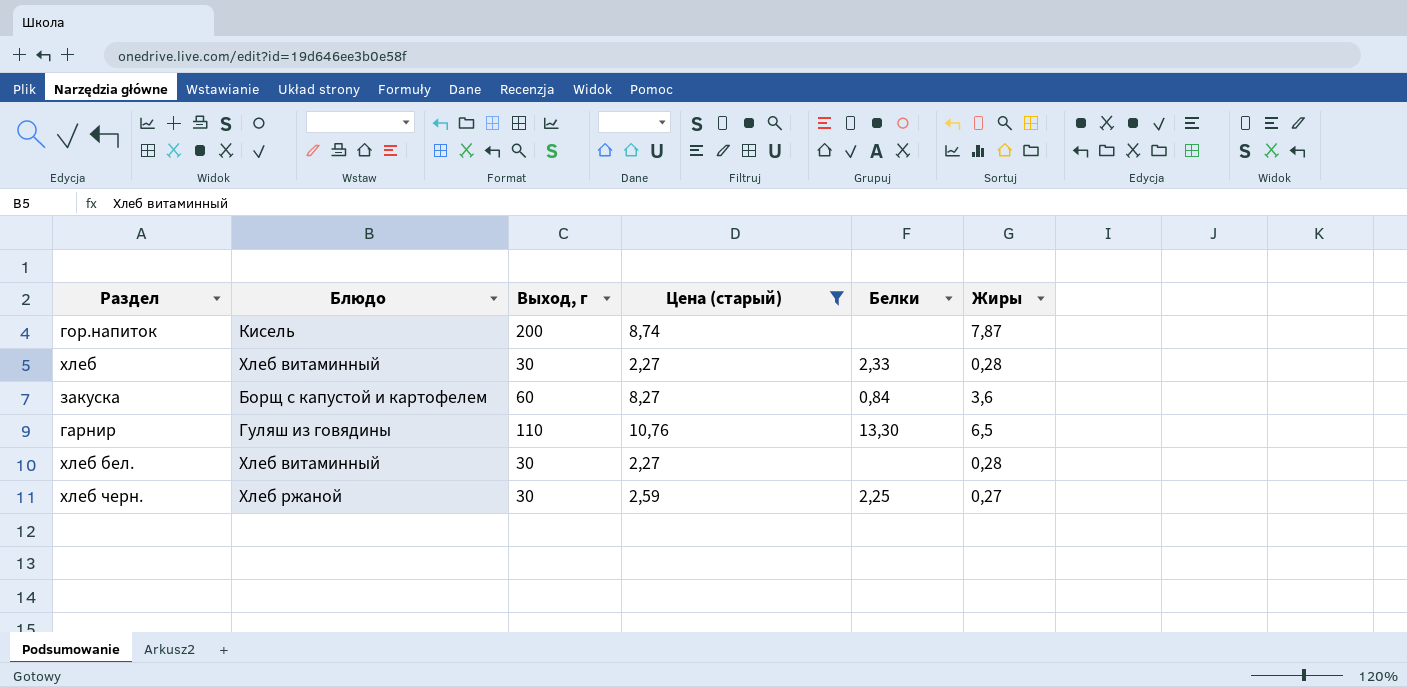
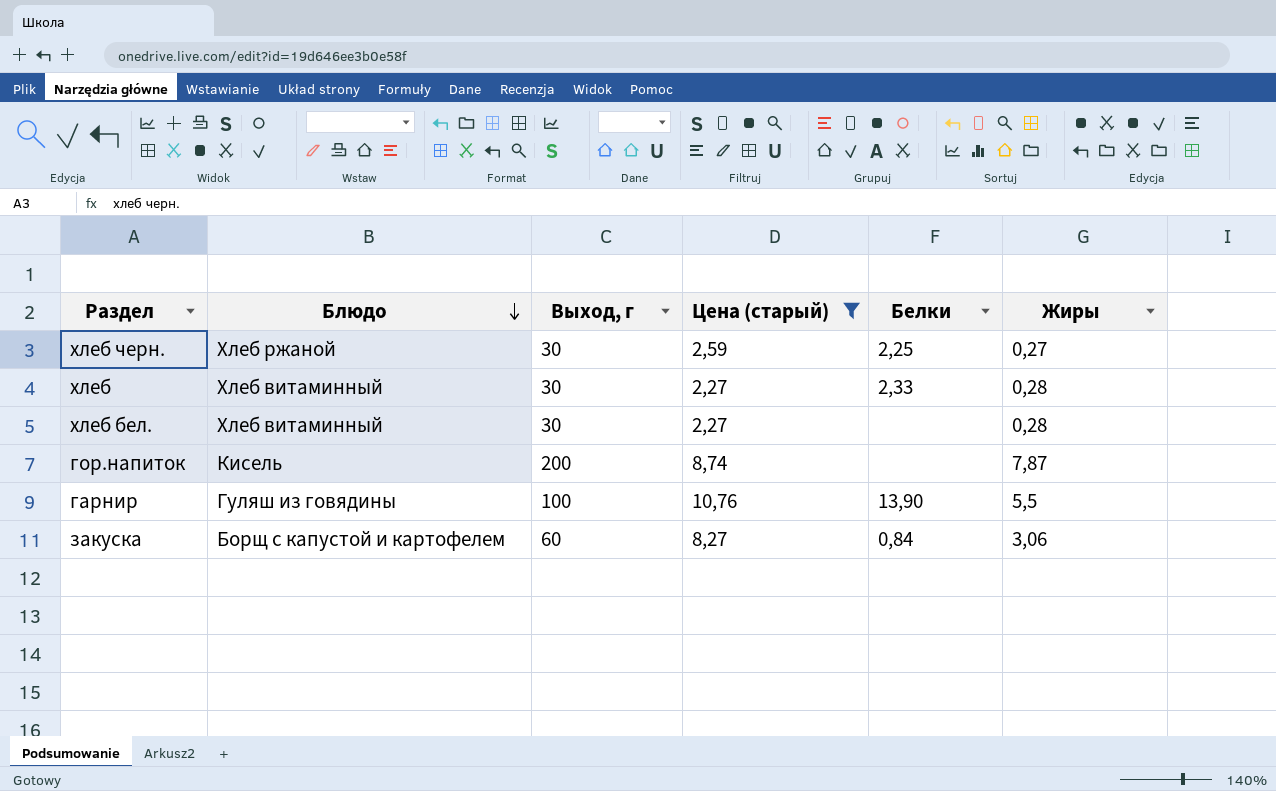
row order: none -> Блюдо descending
гарнир | Выход, г: 110 -> 100
гарнир | Белки: 13,30 -> 13,90
гарнир | Жиры: 6,5 -> 5,5
закуска | Жиры: 3,6 -> 3,06

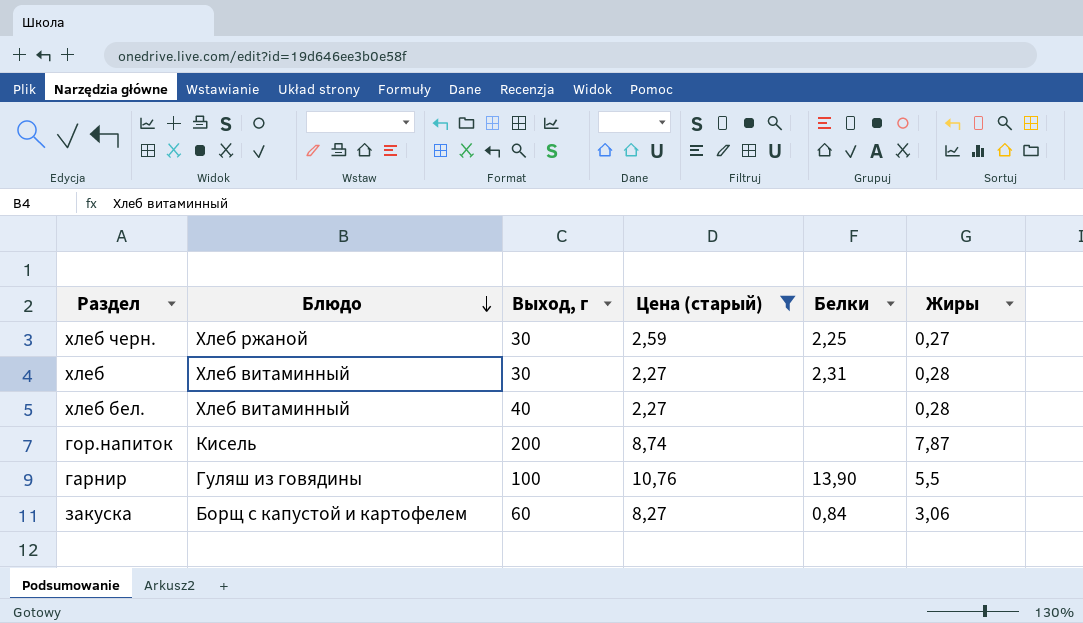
хлеб | Белки: 2,33 -> 2,31
хлеб бел. | Выход, г: 30 -> 40

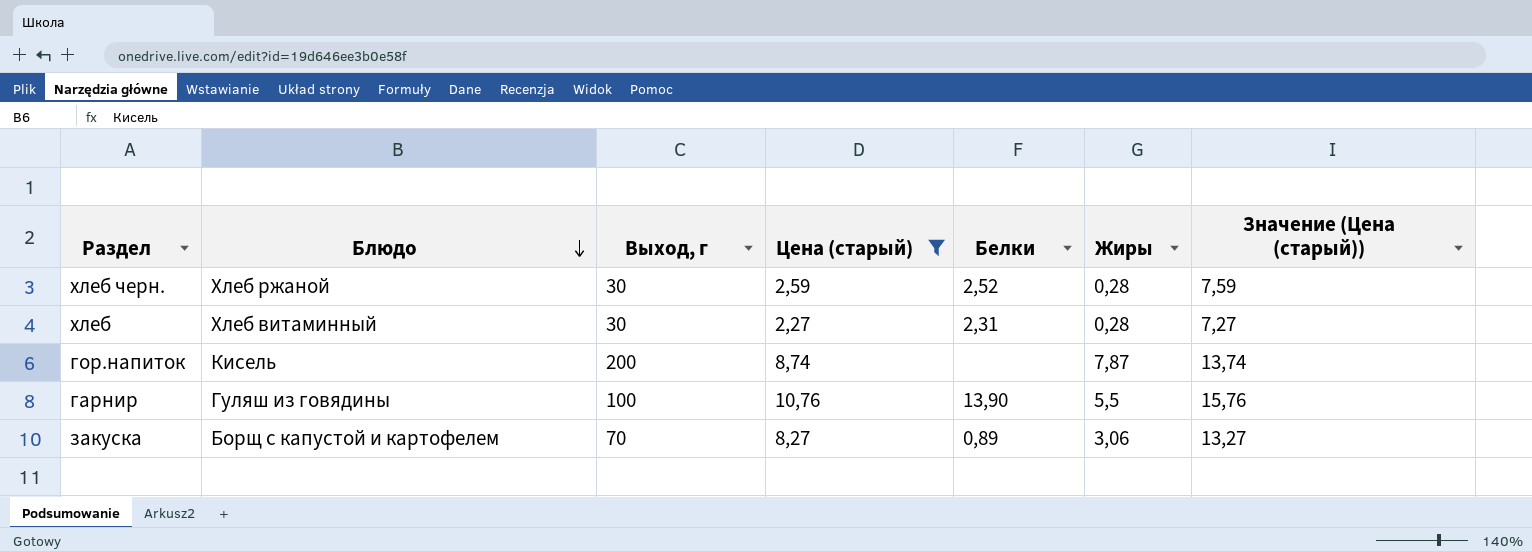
column Значение (Цена (старый)) | formula: none -> [Цена (старый)] + 5
row хлеб бел.: Хлеб витаминный | 40 | 2,27 | none | 0,28 -> none
хлеб черн. | Белки: 2,25 -> 2,52
хлеб черн. | Жиры: 0,27 -> 0,28
закуска | Выход, г: 60 -> 70
закуска | Белки: 0,84 -> 0,89

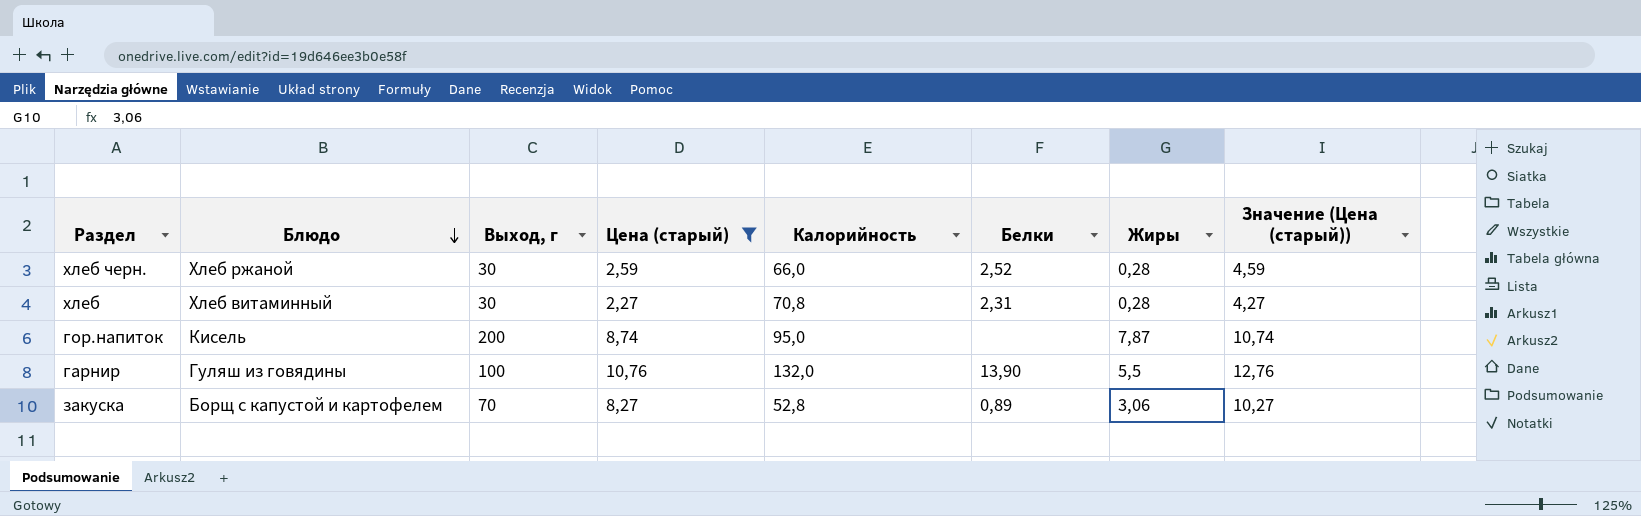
column Калорийность | position: none -> 5
column Значение (Цена (старый)) | formula: [Цена (старый)] + 5 -> [Цена (старый)] + 2

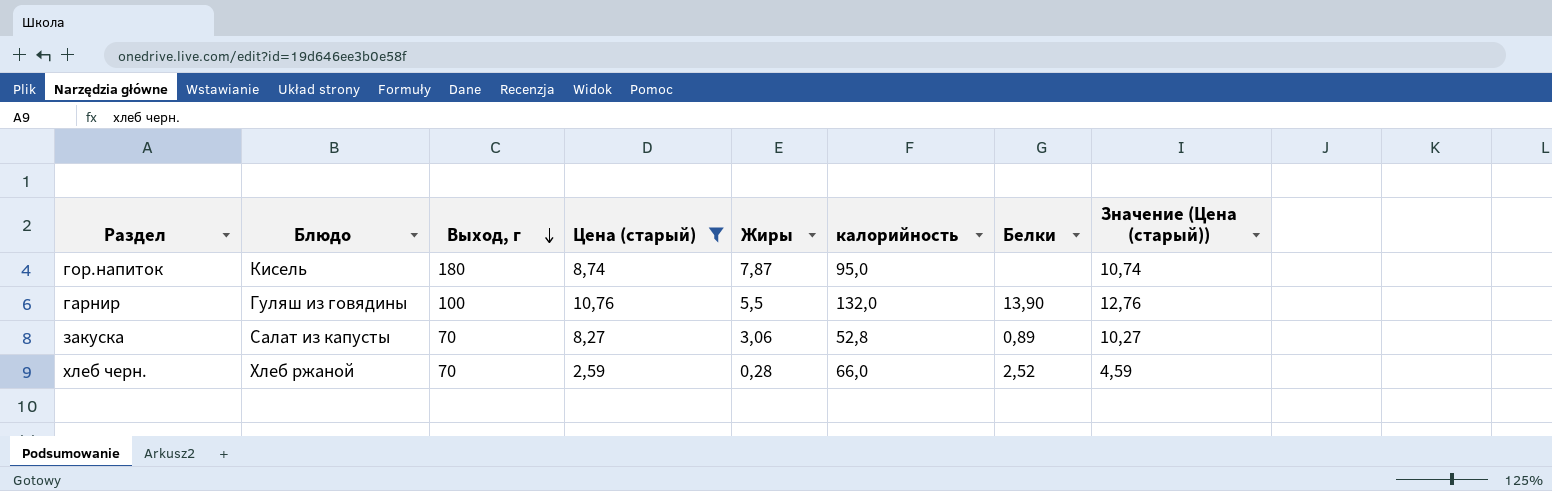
row order: Блюдо descending -> Выход, г descending
column Жиры | position: 7 -> 5
column name: Калорийность -> калорийность
row хлеб: Хлеб витаминный | 30 | 2,27 | 70,8 | 2,31 | 0,28 | 4,27 -> none
гор.напиток | Выход, г: 200 -> 180
закуска | Блюдо: Борщ с капустой и картофелем -> Салат из капусты
хлеб черн. | Выход, г: 30 -> 70

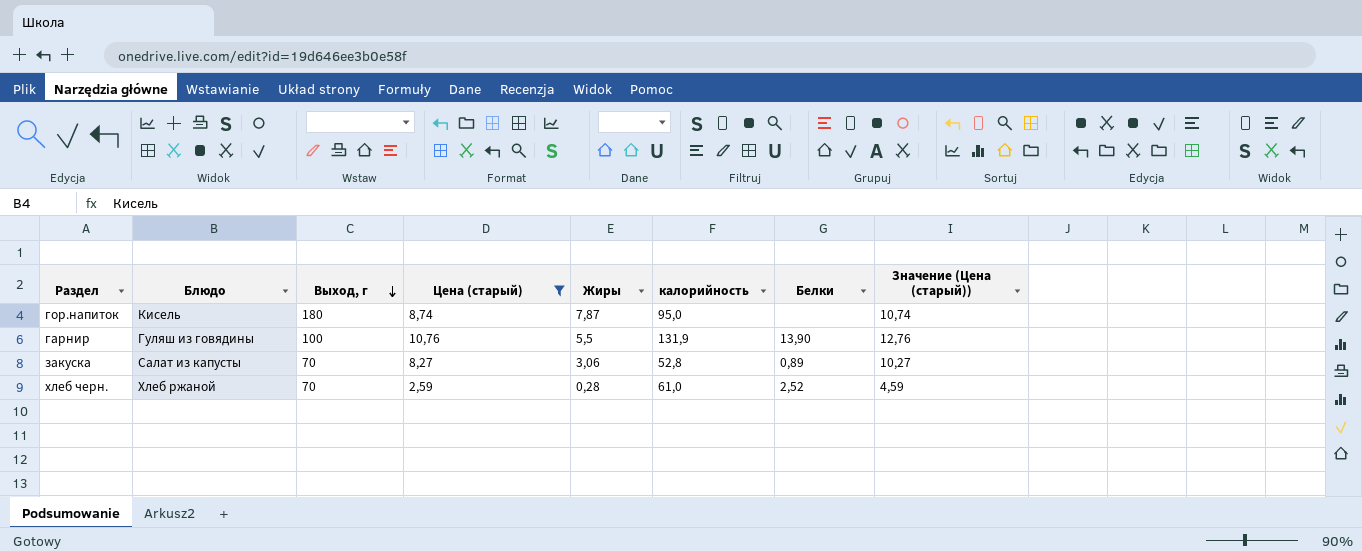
гарнир | калорийность: 132,0 -> 131,9
хлеб черн. | калорийность: 66,0 -> 61,0

